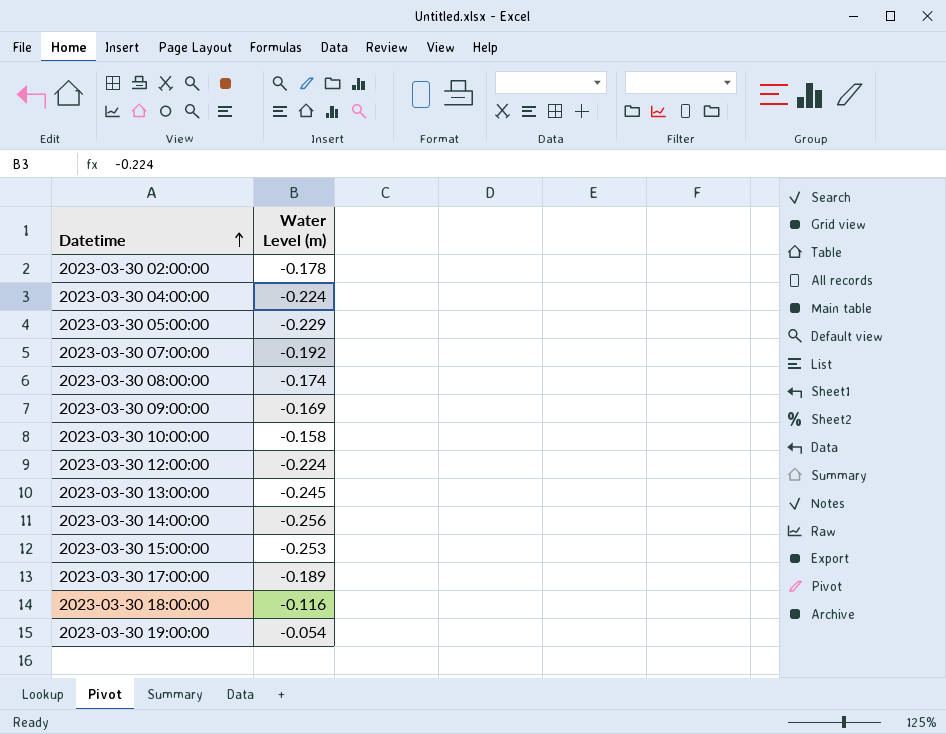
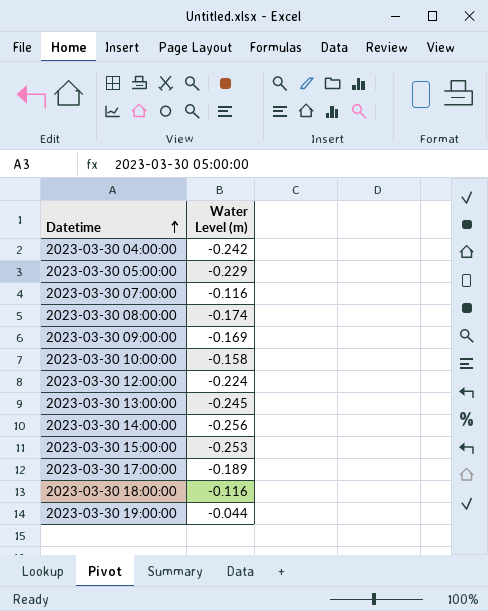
row 2023-03-30 02:00:00: -0.178 -> none
2023-03-30 04:00:00 | Water Level (m): -0.224 -> -0.242
2023-03-30 07:00:00 | Water Level (m): -0.192 -> -0.116
2023-03-30 19:00:00 | Water Level (m): -0.054 -> -0.044

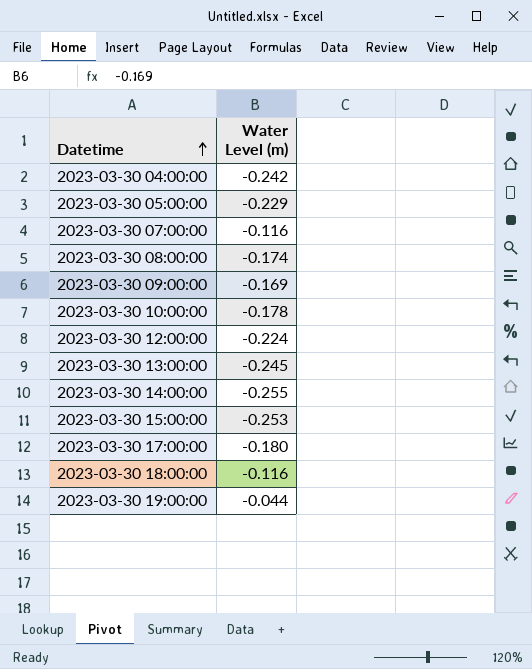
2023-03-30 10:00:00 | Water Level (m): -0.158 -> -0.178
2023-03-30 14:00:00 | Water Level (m): -0.256 -> -0.255
2023-03-30 17:00:00 | Water Level (m): -0.189 -> -0.180

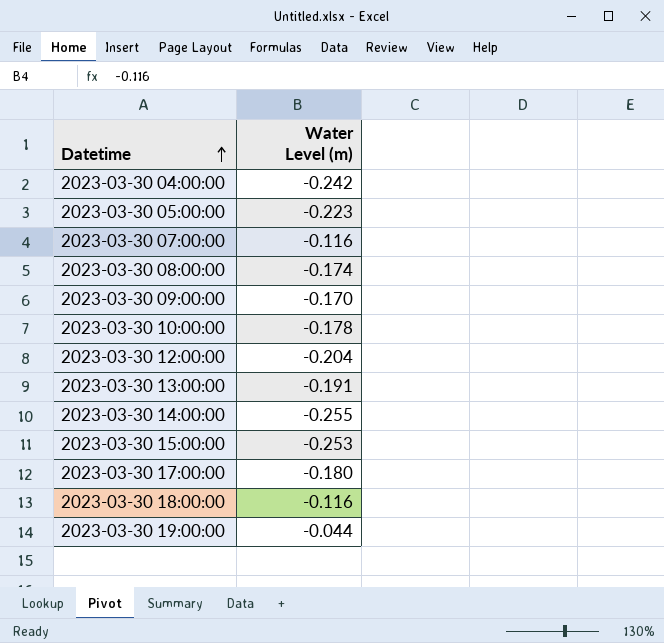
2023-03-30 05:00:00 | Water Level (m): -0.229 -> -0.223
2023-03-30 09:00:00 | Water Level (m): -0.169 -> -0.170
2023-03-30 12:00:00 | Water Level (m): -0.224 -> -0.204
2023-03-30 13:00:00 | Water Level (m): -0.245 -> -0.191

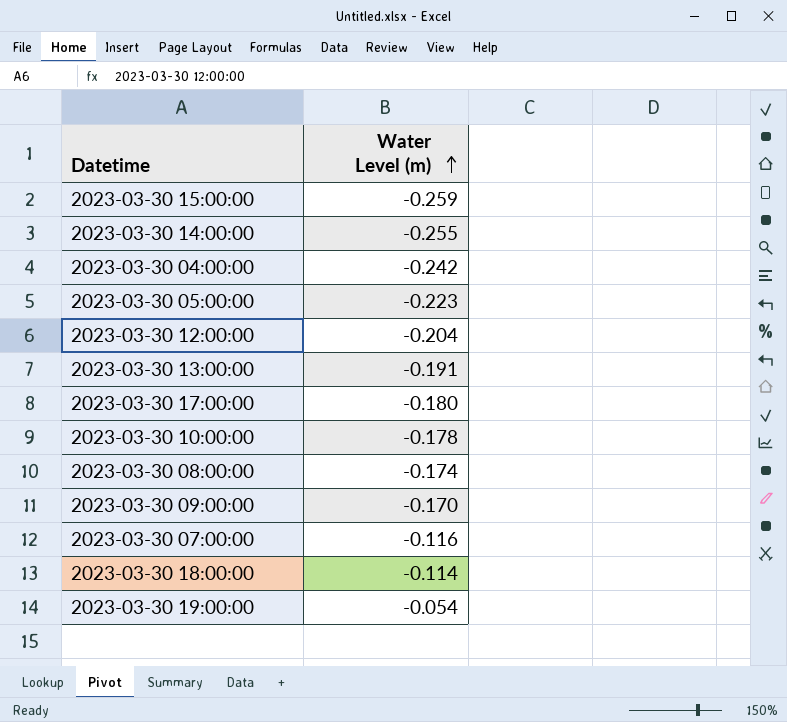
row order: Datetime ascending -> Water Level (m) ascending
2023-03-30 15:00:00 | Water Level (m): -0.253 -> -0.259
2023-03-30 18:00:00 | Water Level (m): -0.116 -> -0.114
2023-03-30 19:00:00 | Water Level (m): -0.044 -> -0.054

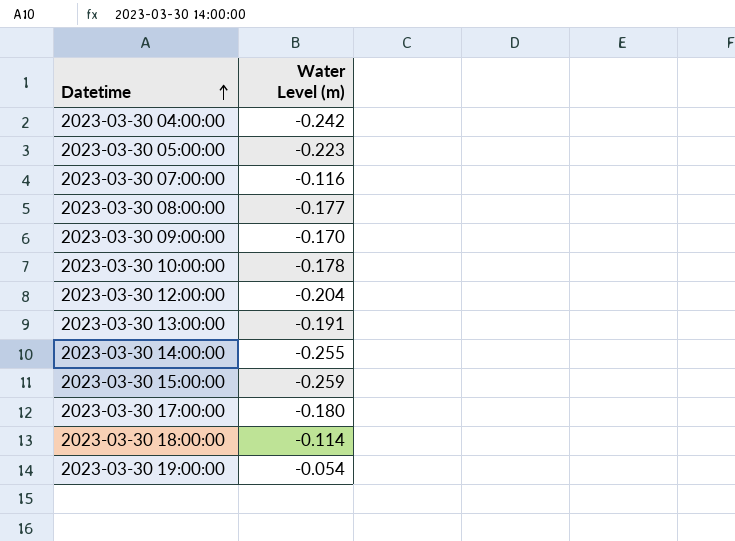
row order: Water Level (m) ascending -> Datetime ascending
2023-03-30 08:00:00 | Water Level (m): -0.174 -> -0.177

